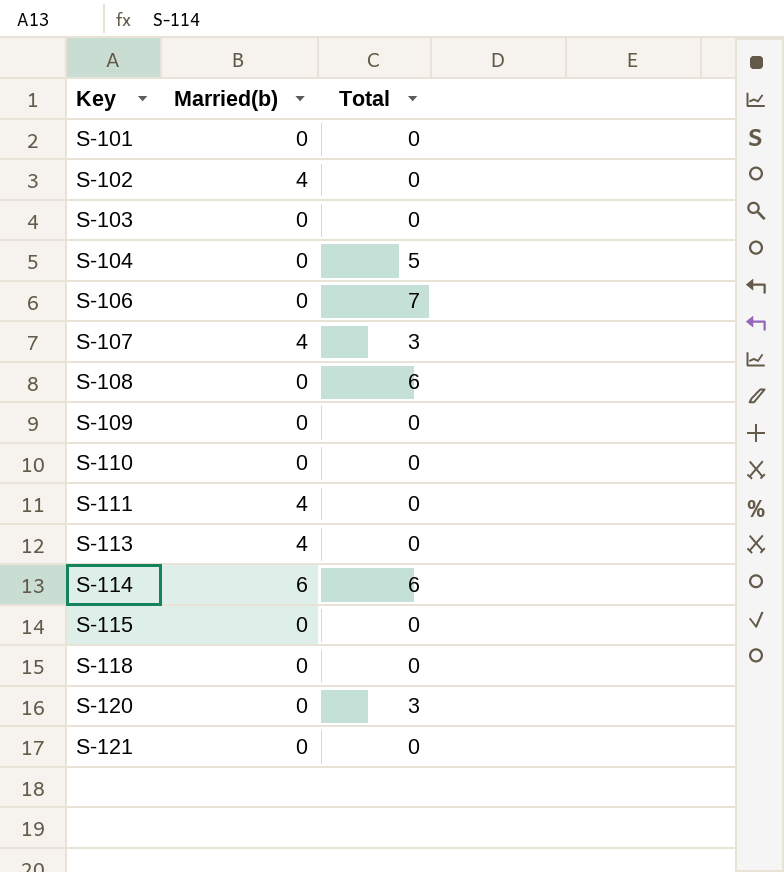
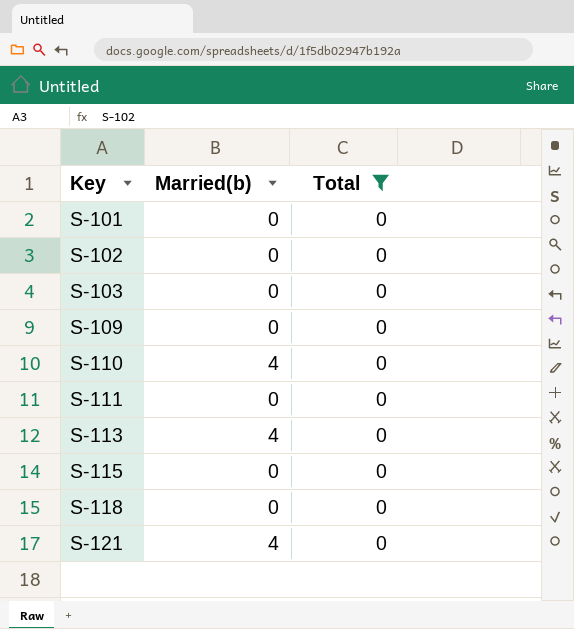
filter: none -> Total = 0
S-102 | Married(b): 4 -> 0
S-110 | Married(b): 0 -> 4
S-111 | Married(b): 4 -> 0
S-121 | Married(b): 0 -> 4

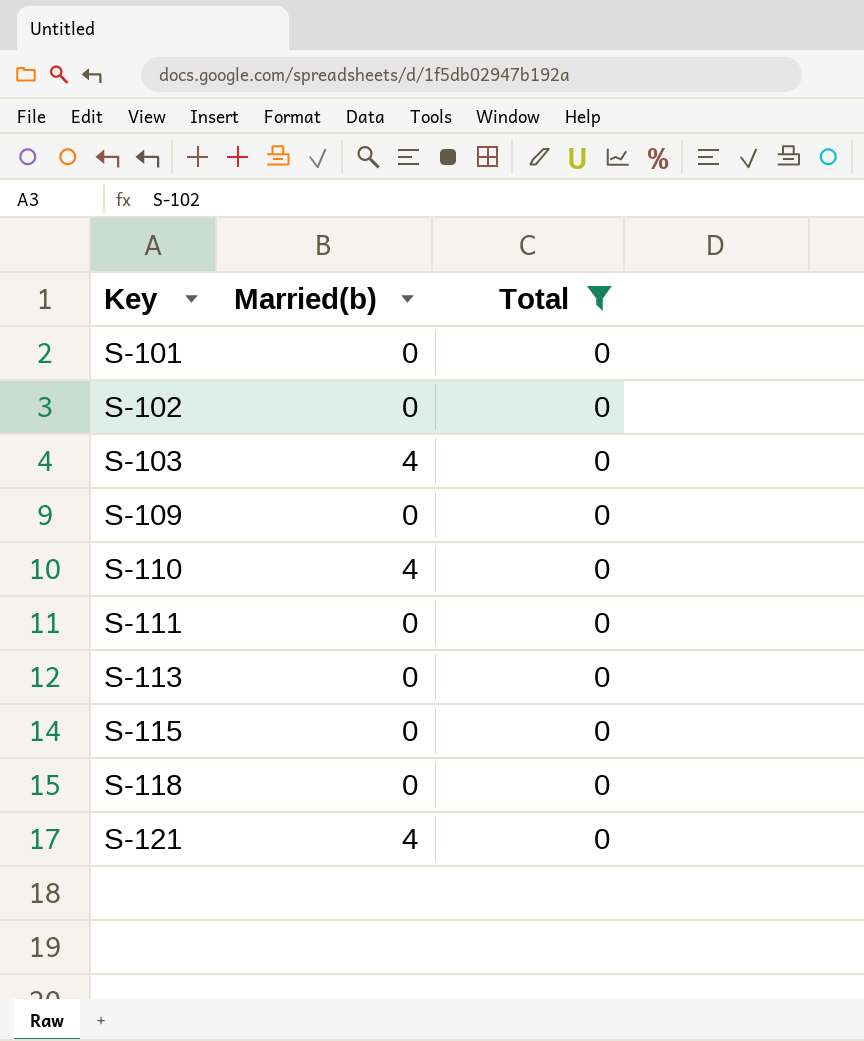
S-103 | Married(b): 0 -> 4
S-113 | Married(b): 4 -> 0

